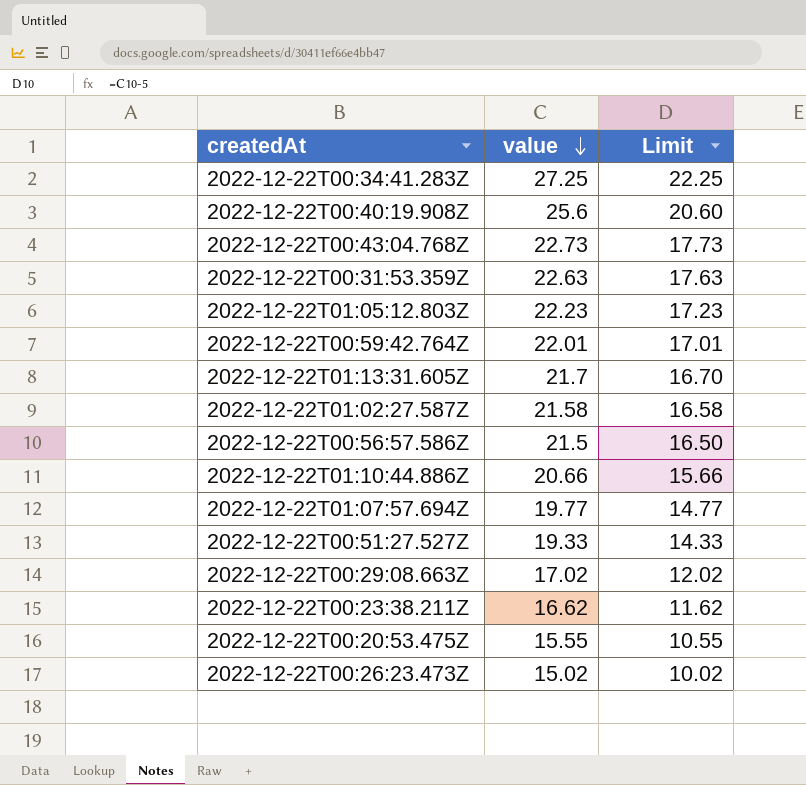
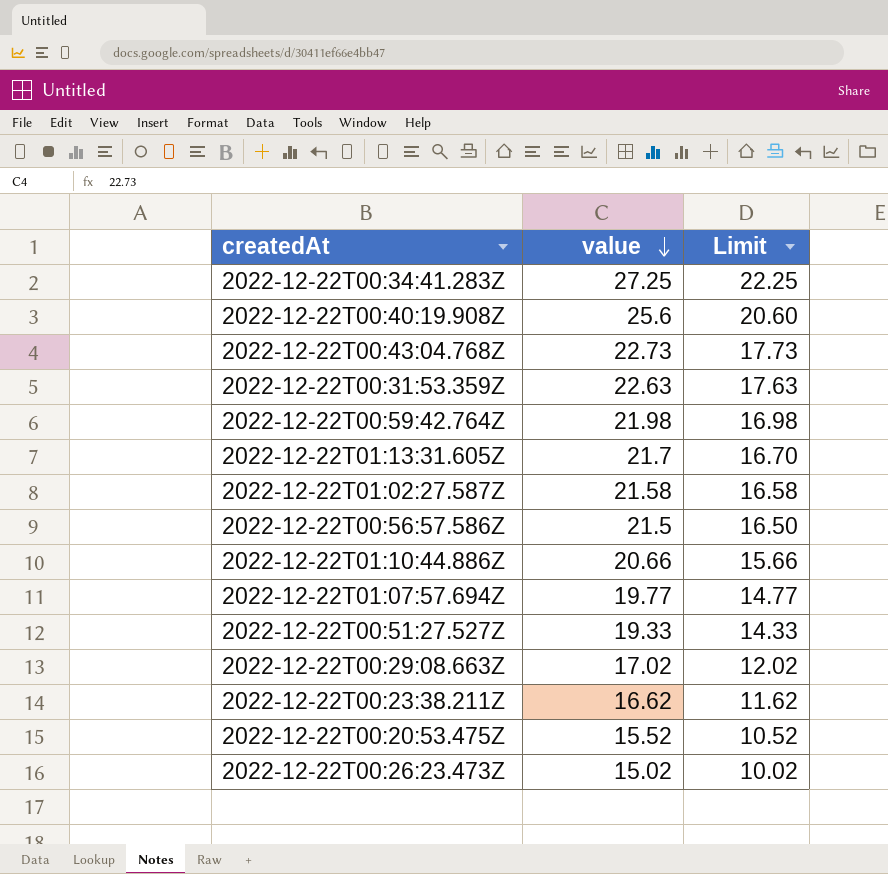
row 2022-12-22T01:05:12.803Z: 22.23 | 17.23 -> none
2022-12-22T00:59:42.764Z | value: 22.01 -> 21.98
2022-12-22T00:59:42.764Z | Limit: 17.01 -> 16.98
2022-12-22T00:20:53.475Z | value: 15.55 -> 15.52
2022-12-22T00:20:53.475Z | Limit: 10.55 -> 10.52

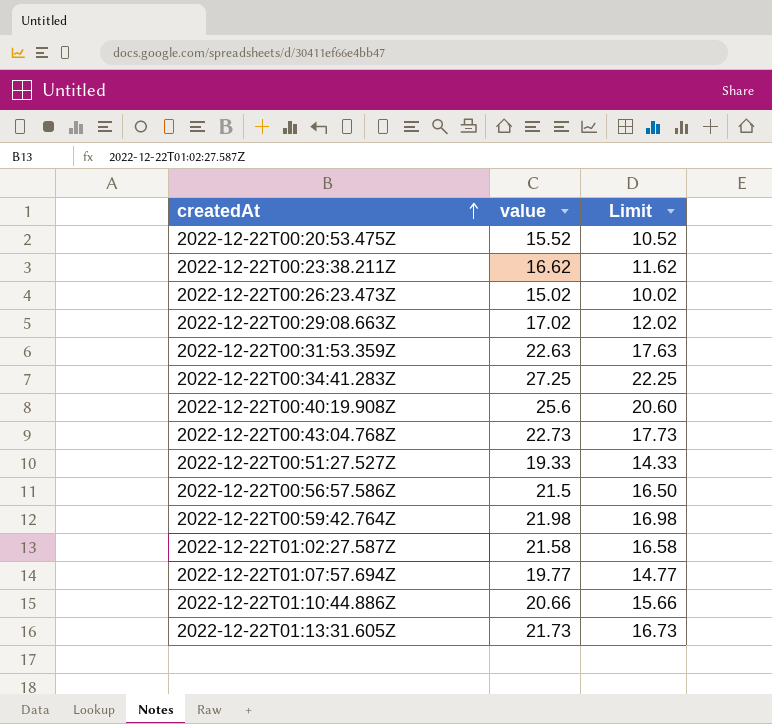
row order: value descending -> createdAt ascending
2022-12-22T01:13:31.605Z | value: 21.7 -> 21.73
2022-12-22T01:13:31.605Z | Limit: 16.70 -> 16.73

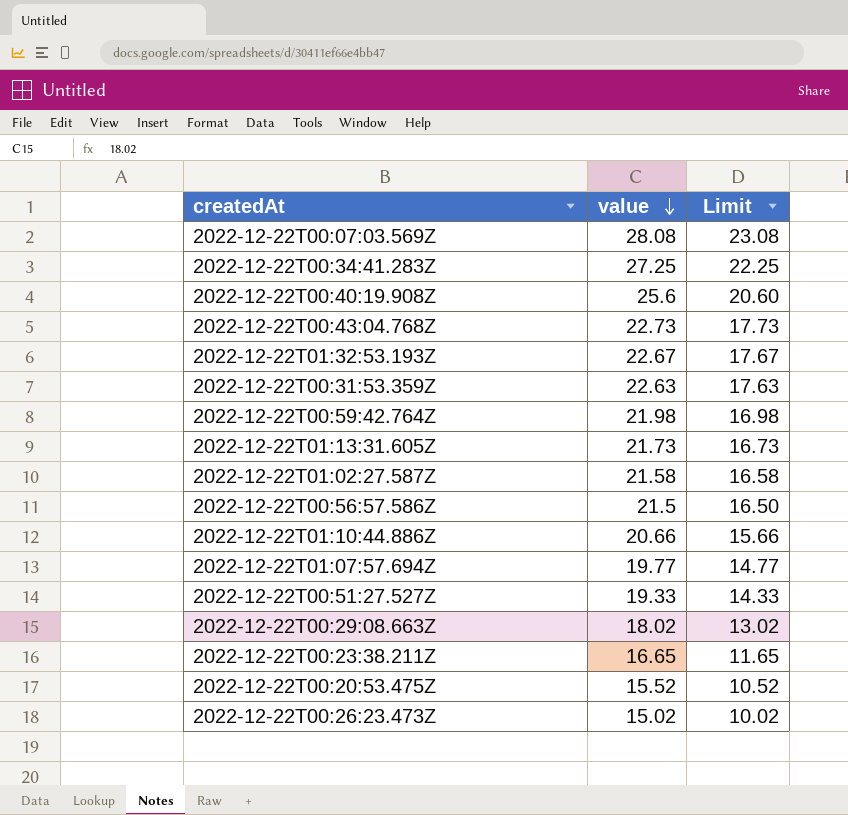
row order: createdAt ascending -> value descending
row 2022-12-22T00:07:03.569Z: none -> 28.08 | 23.08
row 2022-12-22T01:32:53.193Z: none -> 22.67 | 17.67
2022-12-22T00:29:08.663Z | value: 17.02 -> 18.02
2022-12-22T00:29:08.663Z | Limit: 12.02 -> 13.02
2022-12-22T00:23:38.211Z | value: 16.62 -> 16.65
2022-12-22T00:23:38.211Z | Limit: 11.62 -> 11.65

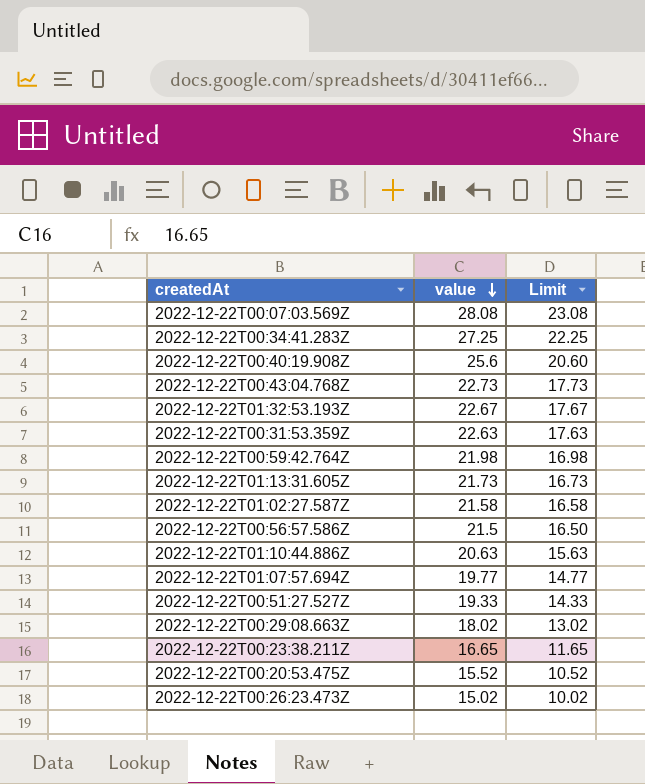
2022-12-22T01:10:44.886Z | value: 20.66 -> 20.63
2022-12-22T01:10:44.886Z | Limit: 15.66 -> 15.63

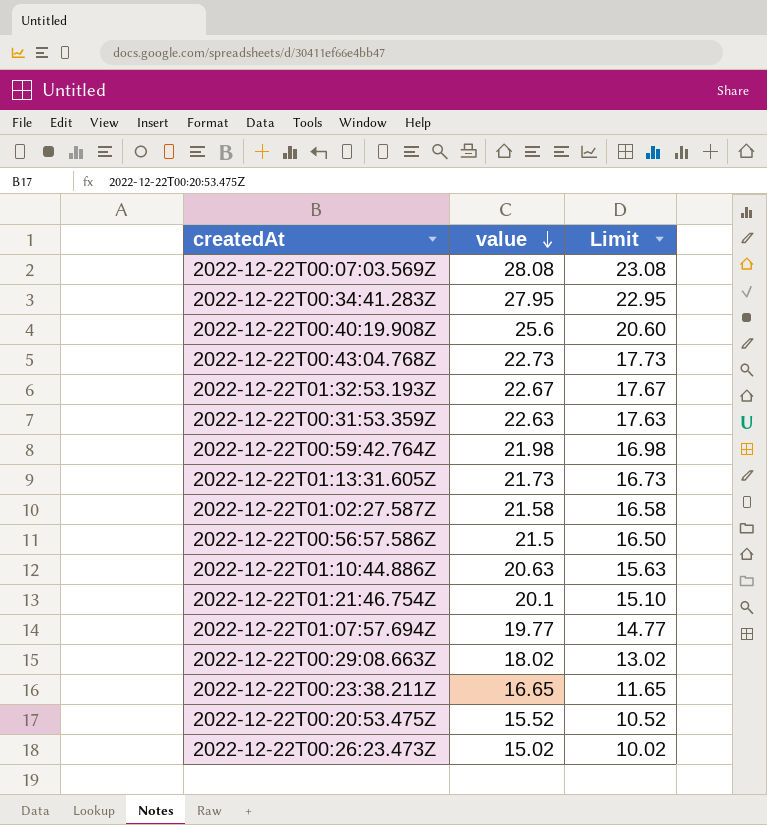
row 2022-12-22T00:51:27.527Z: 19.33 | 14.33 -> none
2022-12-22T00:34:41.283Z | value: 27.25 -> 27.95
2022-12-22T00:34:41.283Z | Limit: 22.25 -> 22.95
row 2022-12-22T01:21:46.754Z: none -> 20.1 | 15.10

